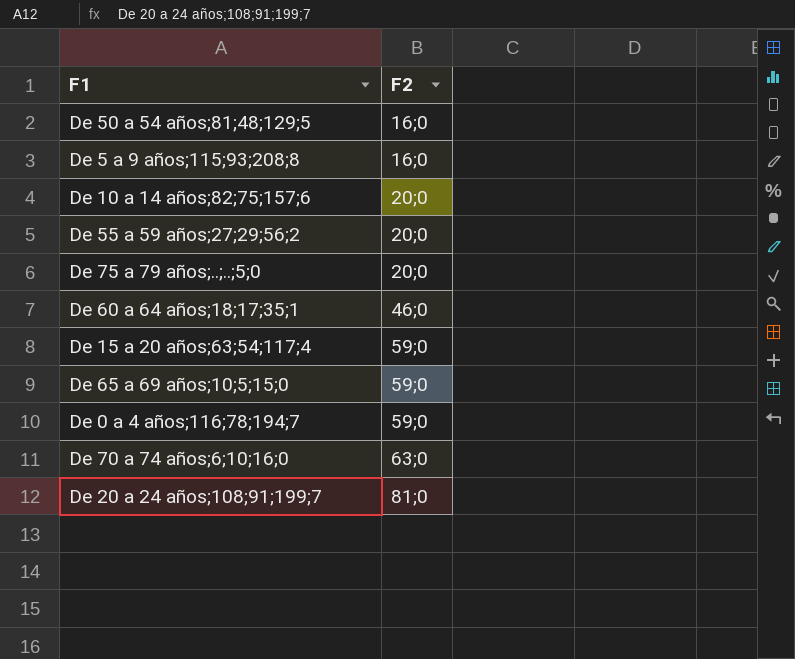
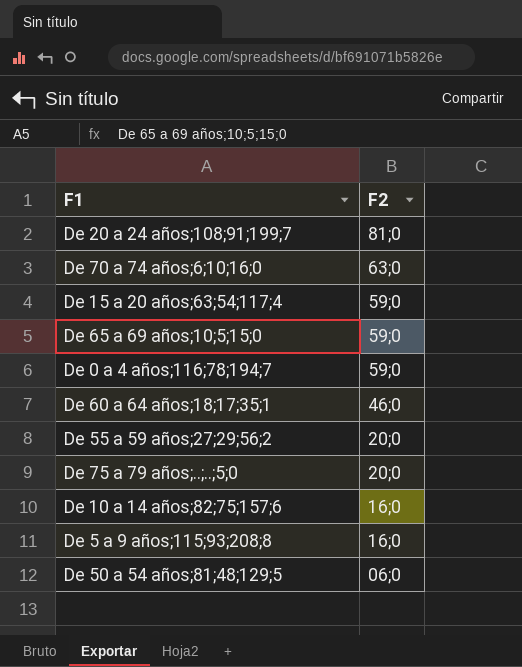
row order: F2 ascending -> F2 descending
De 10 a 14 años;82;75;157;6 | F2: 20;0 -> 16;0
De 50 a 54 años;81;48;129;5 | F2: 16;0 -> 06;0

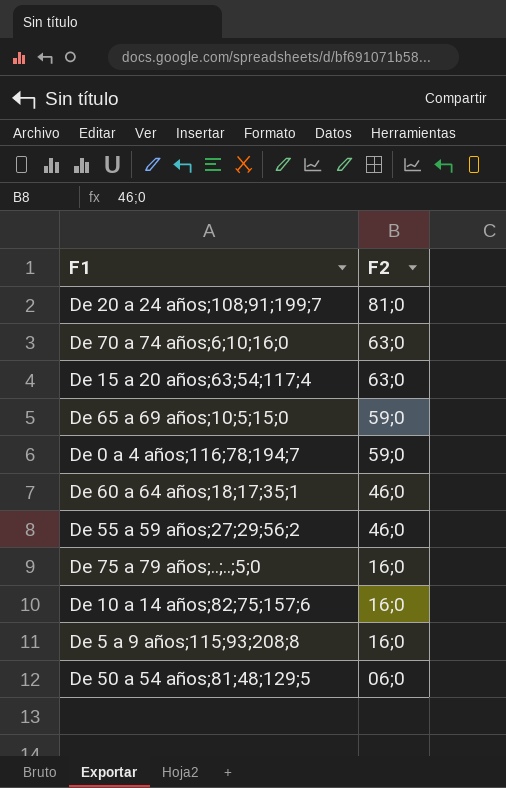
De 15 a 20 años;63;54;117;4 | F2: 59;0 -> 63;0
De 55 a 59 años;27;29;56;2 | F2: 20;0 -> 46;0
De 75 a 79 años;..;..;5;0 | F2: 20;0 -> 16;0

